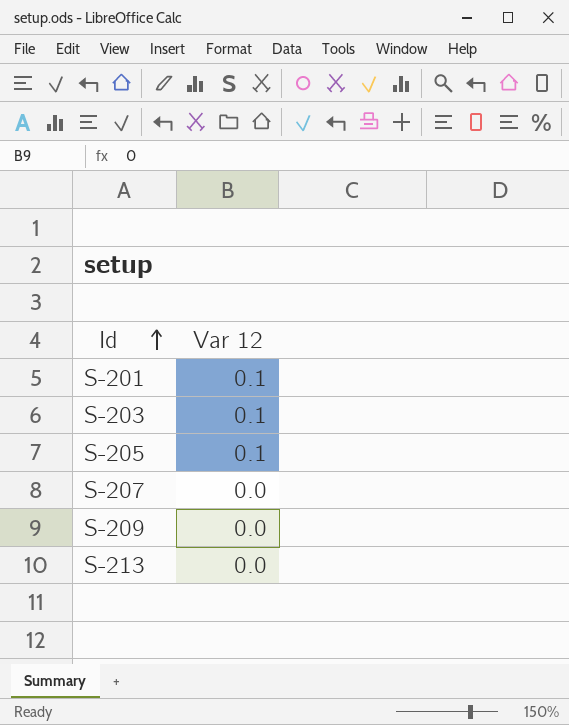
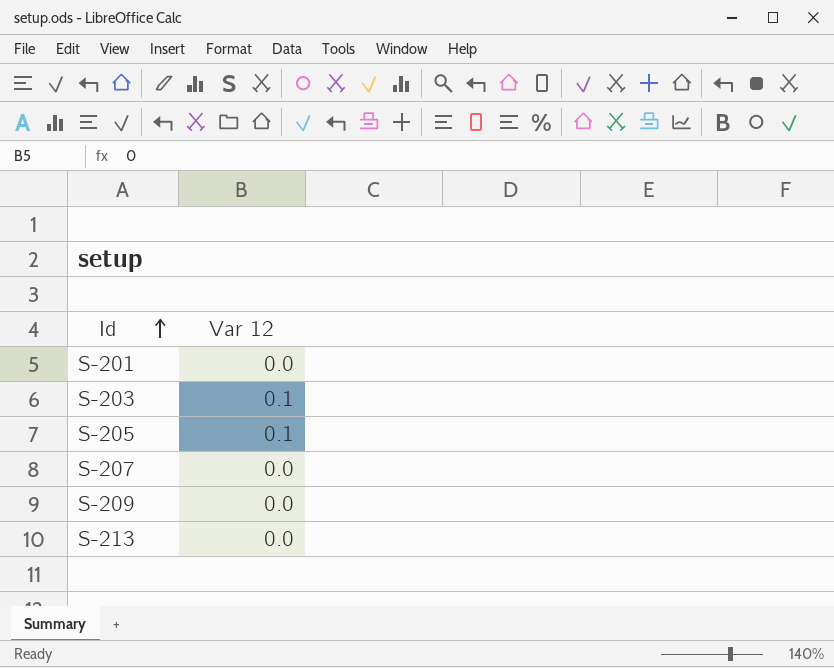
S-201 | Var 12: 0.1 -> 0.0

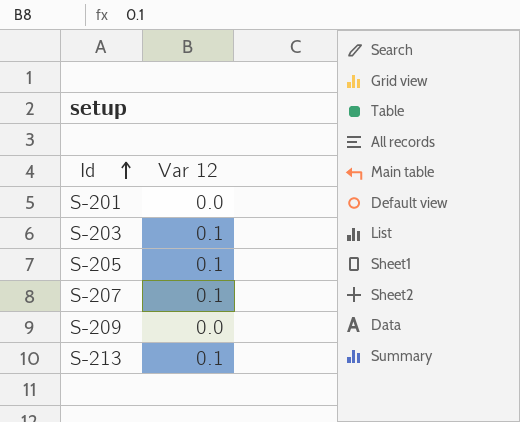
S-207 | Var 12: 0.0 -> 0.1
S-213 | Var 12: 0.0 -> 0.1

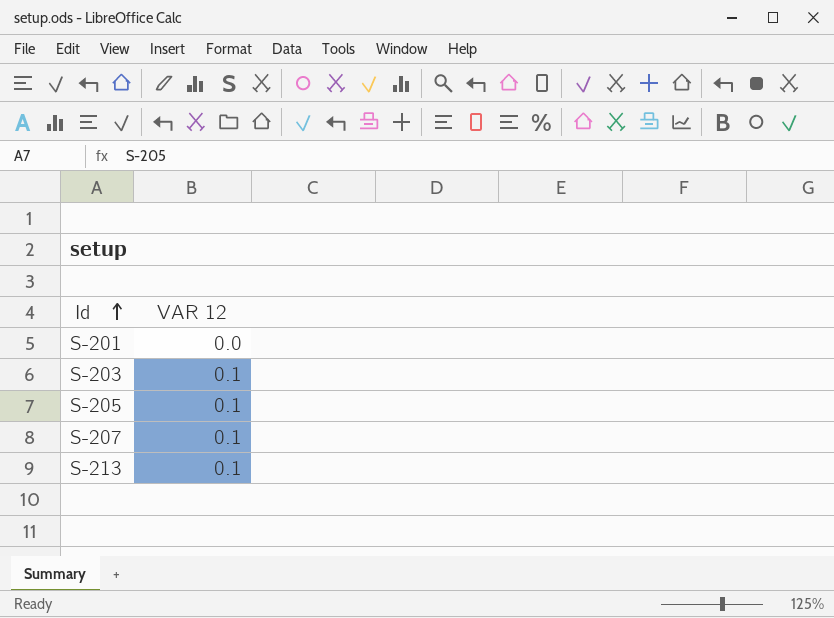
column name: Var 12 -> VAR 12
row S-209: 0.0 -> none

